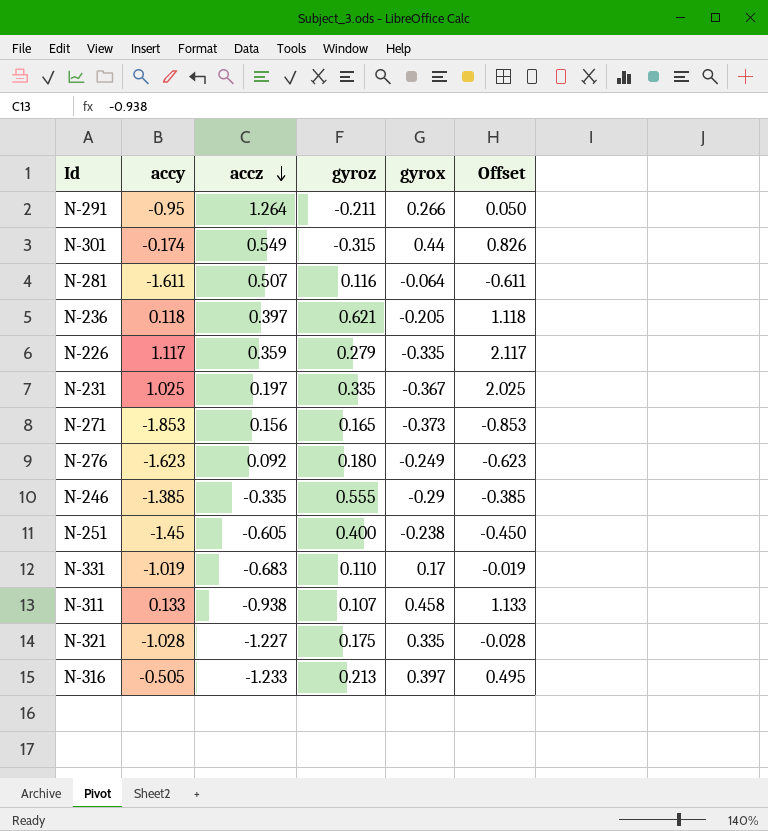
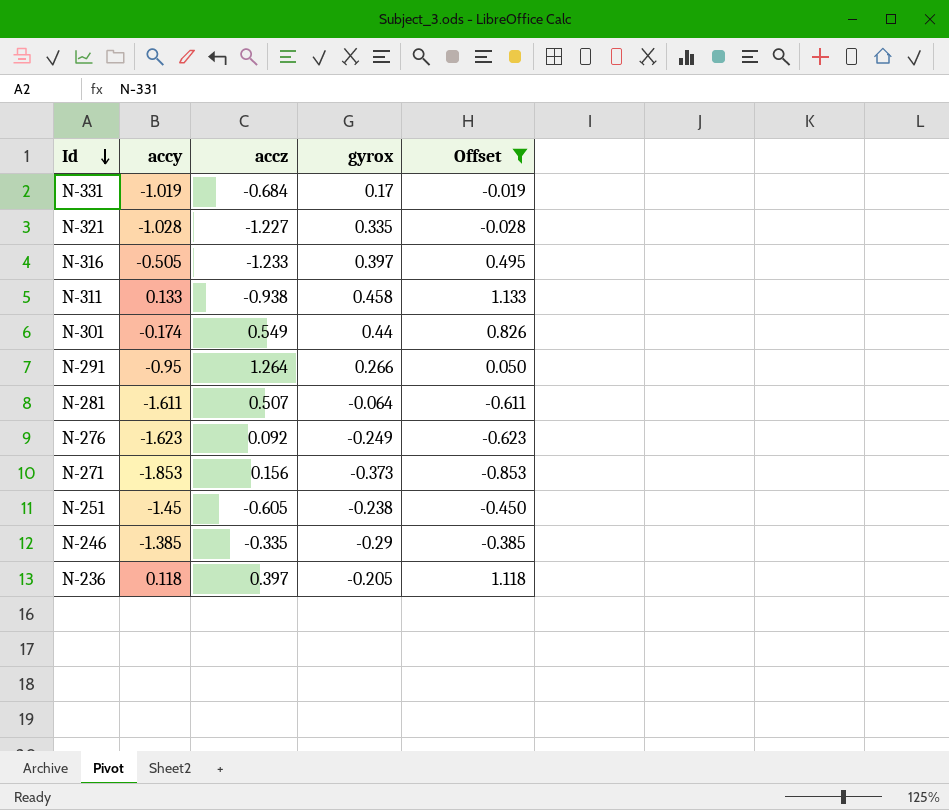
filter: none -> Offset <= 1.133
row order: accz descending -> Id descending
column gyroz | position: 4 -> none
N-331 | accz: -0.683 -> -0.684

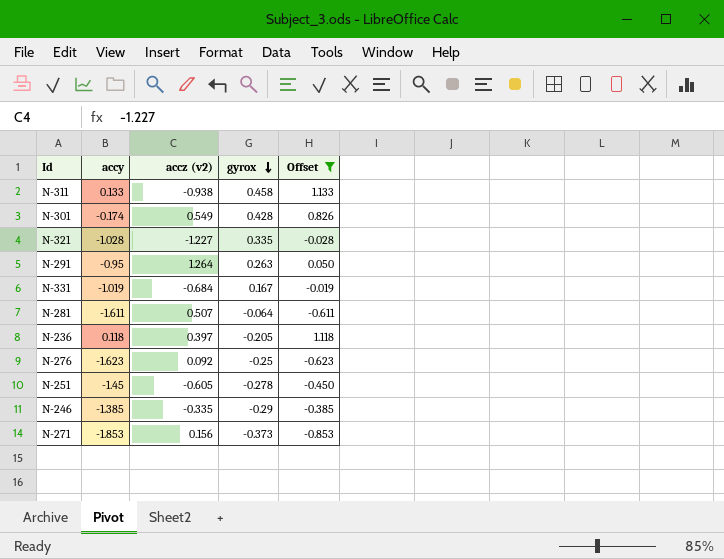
row order: Id descending -> gyrox descending
column name: accz -> accz (v2)
row N-316: -0.505 | -1.233 | 0.397 | 0.495 -> none
N-301 | gyrox: 0.44 -> 0.428
N-291 | gyrox: 0.266 -> 0.263
N-331 | gyrox: 0.17 -> 0.167
N-276 | gyrox: -0.249 -> -0.25
N-251 | gyrox: -0.238 -> -0.278

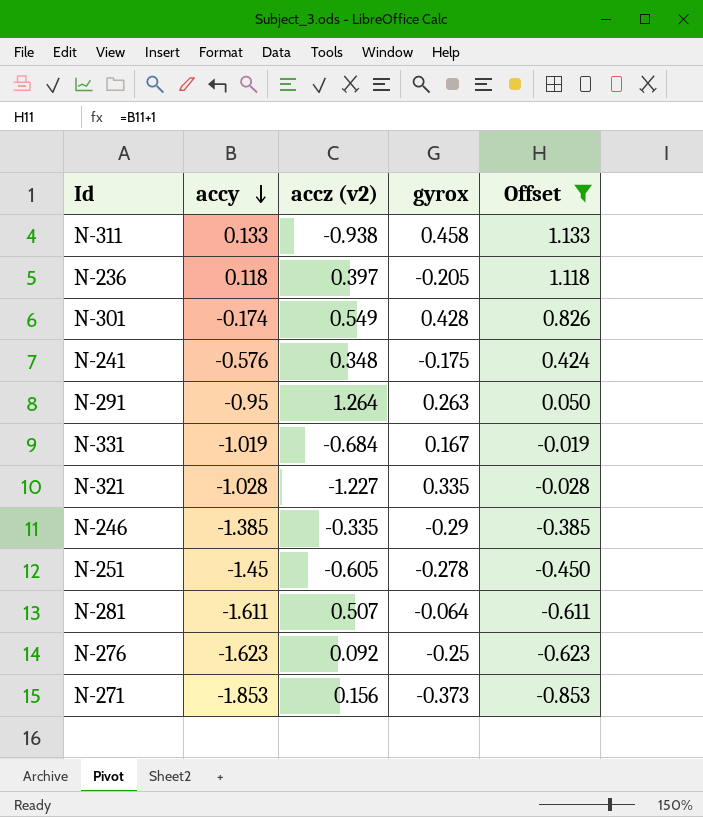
row order: gyrox descending -> accy descending
row N-241: none -> -0.576 | 0.348 | -0.175 | 0.424

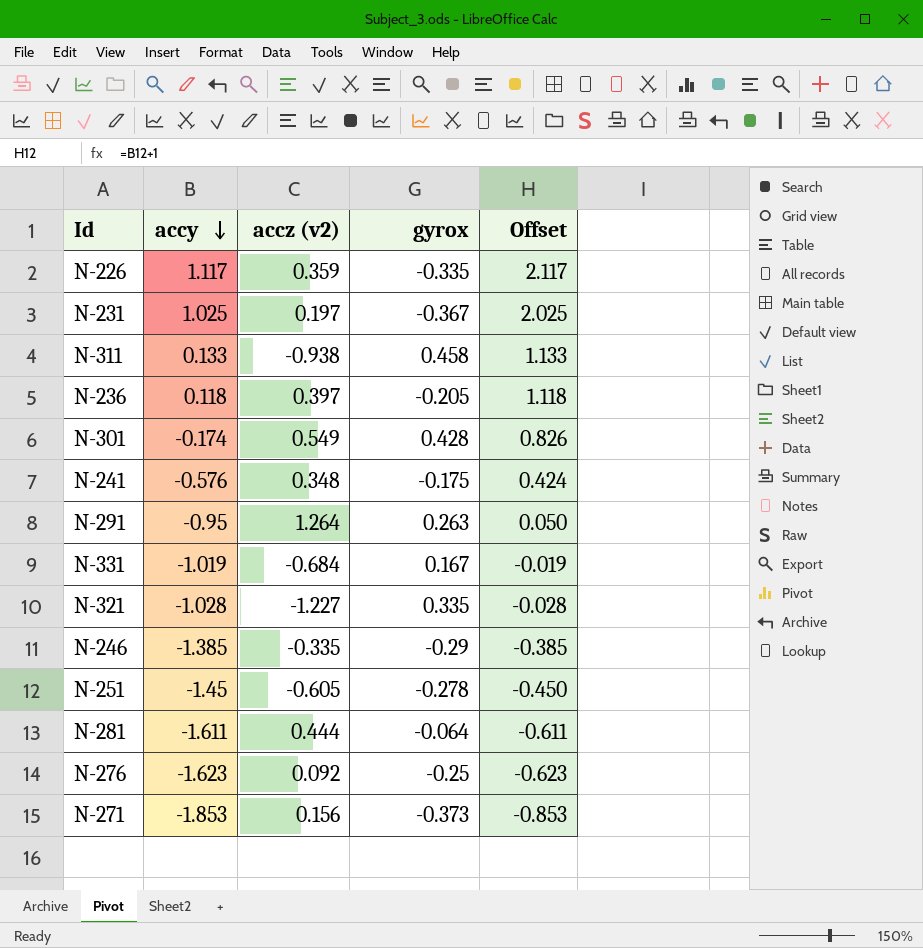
filter: Offset <= 1.133 -> none
N-281 | accz (v2): 0.507 -> 0.444

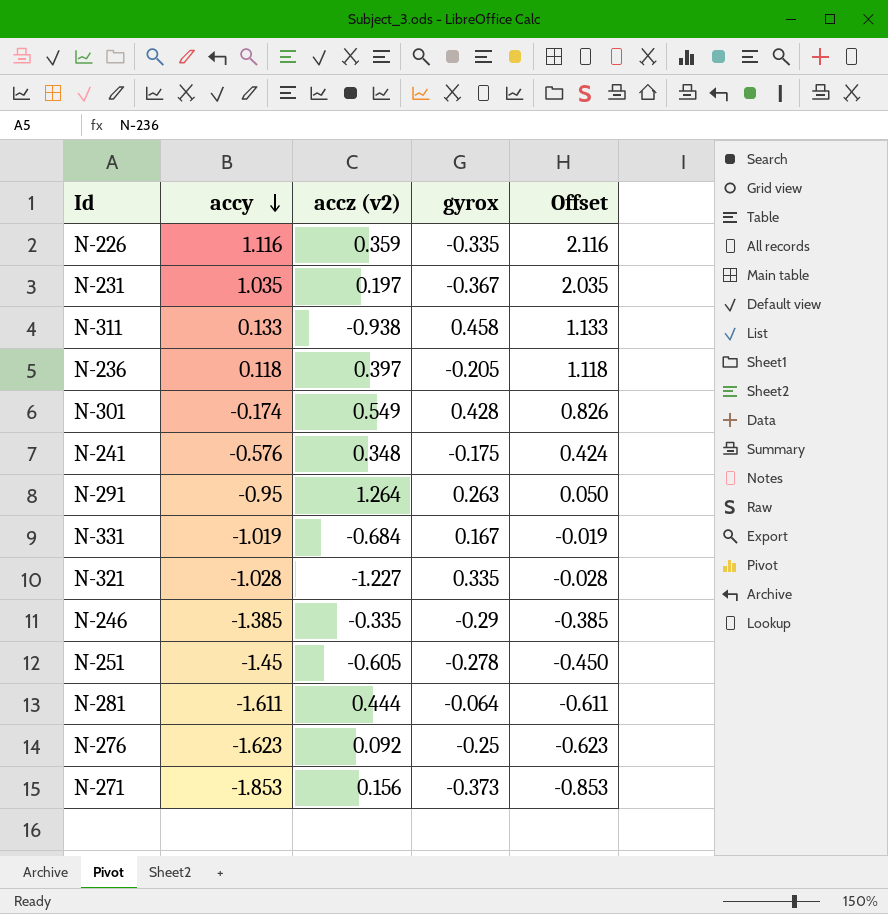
N-226 | accy: 1.117 -> 1.116
N-226 | Offset: 2.117 -> 2.116
N-231 | accy: 1.025 -> 1.035
N-231 | Offset: 2.025 -> 2.035

